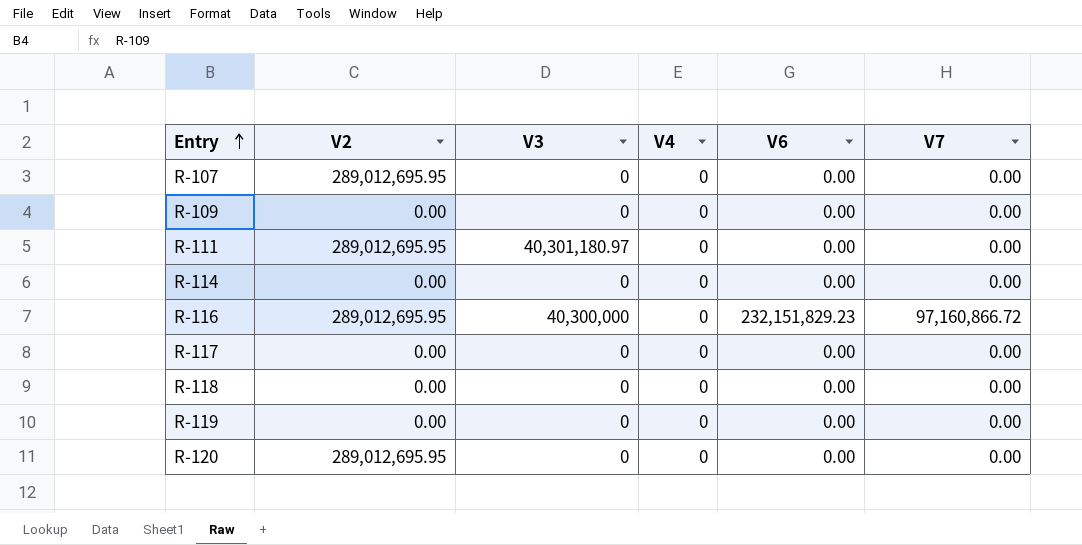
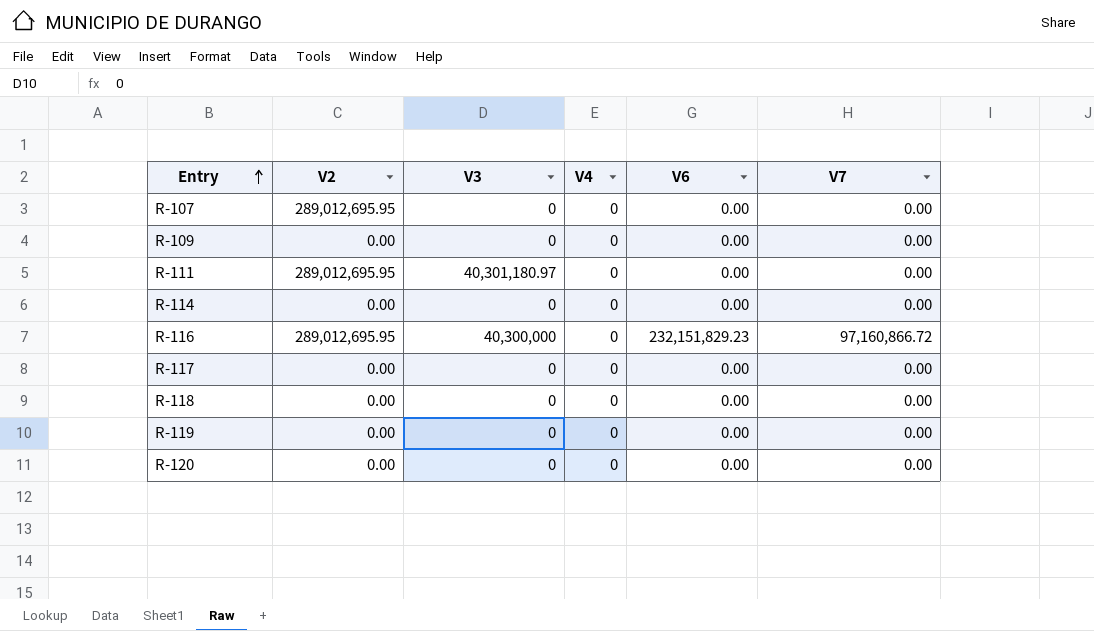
R-120 | V2: 289,012,695.95 -> 0.00

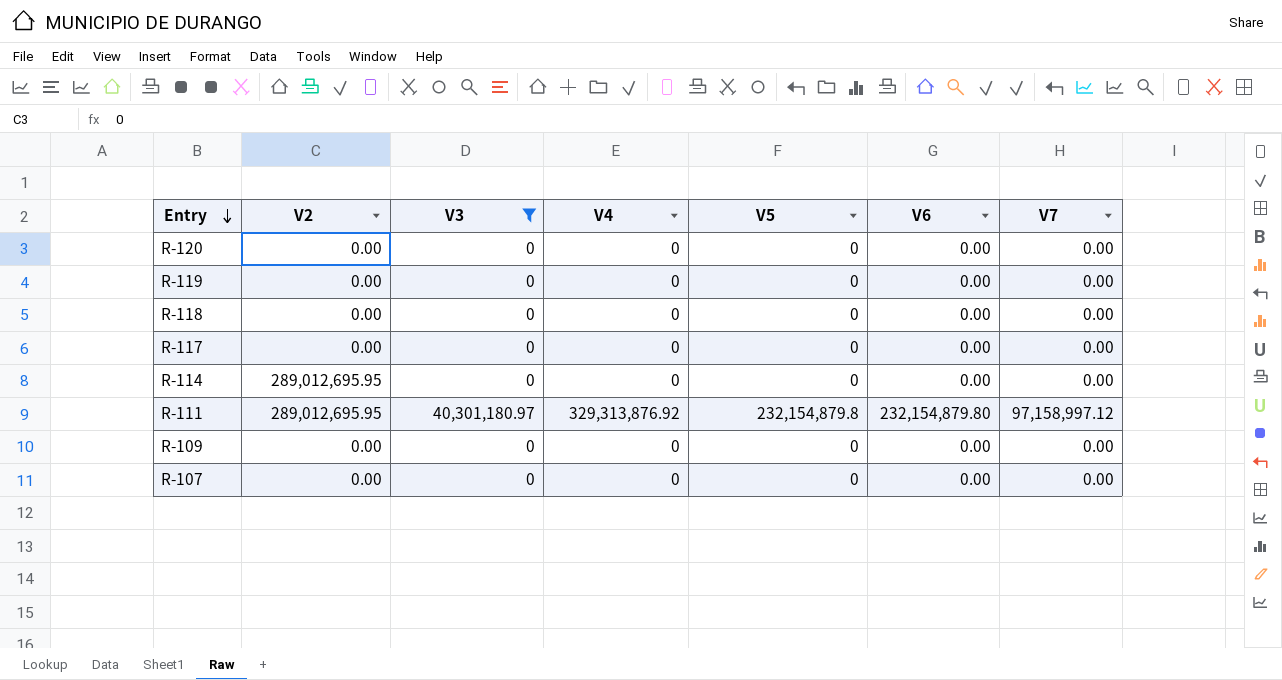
filter: none -> V3 != 40,300,000
row order: Entry ascending -> Entry descending
column V5 | position: none -> 5
R-114 | V2: 0.00 -> 289,012,695.95
R-111 | V4: 0 -> 329,313,876.92
R-111 | V6: 0.00 -> 232,154,879.80
R-111 | V7: 0.00 -> 97,158,997.12
R-107 | V2: 289,012,695.95 -> 0.00

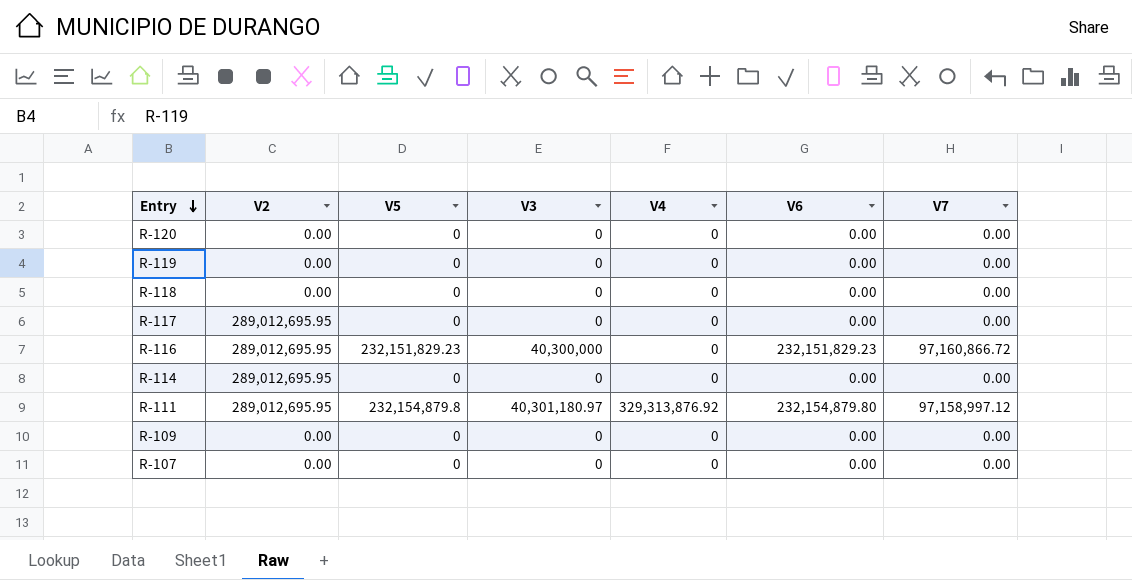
filter: V3 != 40,300,000 -> none
column V5 | position: 5 -> 3
R-117 | V2: 0.00 -> 289,012,695.95

